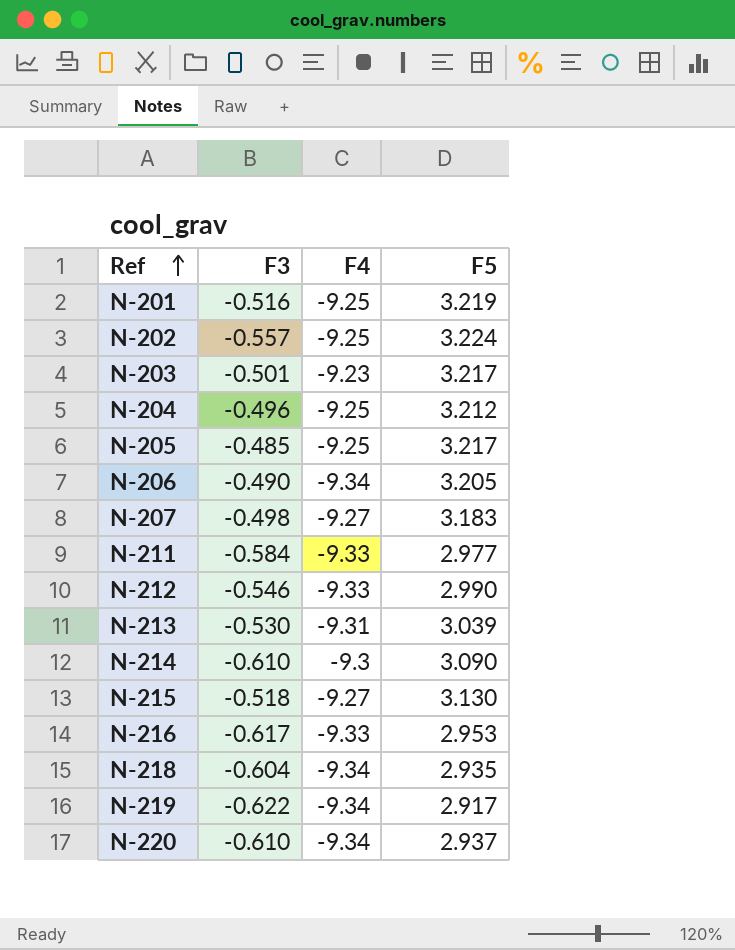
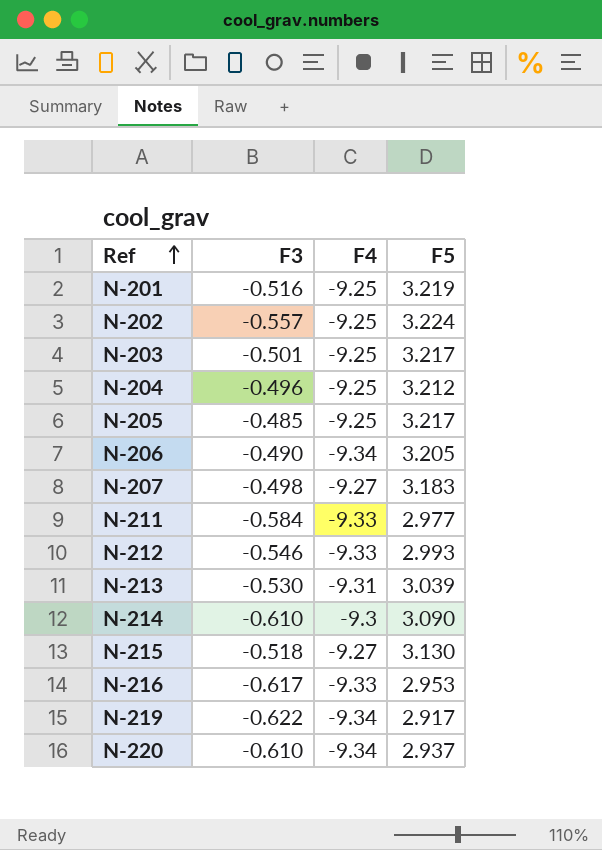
row N-218: -0.604 | -9.34 | 2.935 -> none
N-203 | F4: -9.23 -> -9.25
N-212 | F5: 2.990 -> 2.993

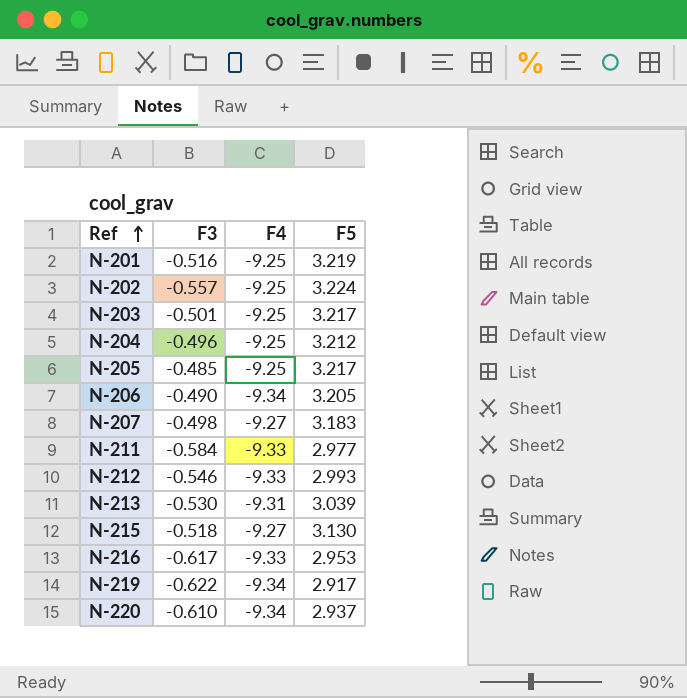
row N-214: -0.610 | -9.3 | 3.090 -> none

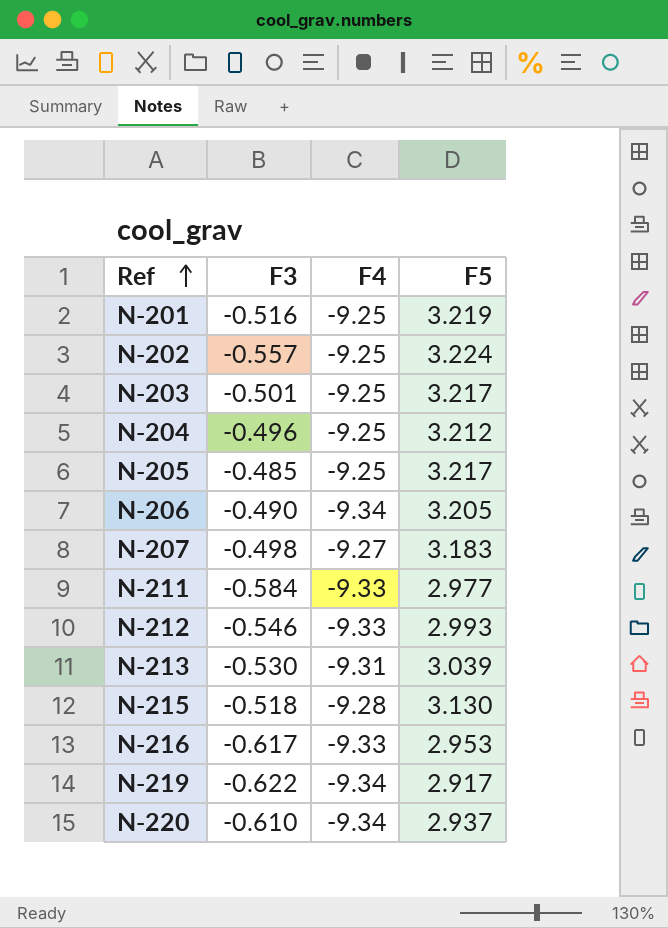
N-215 | F4: -9.27 -> -9.28

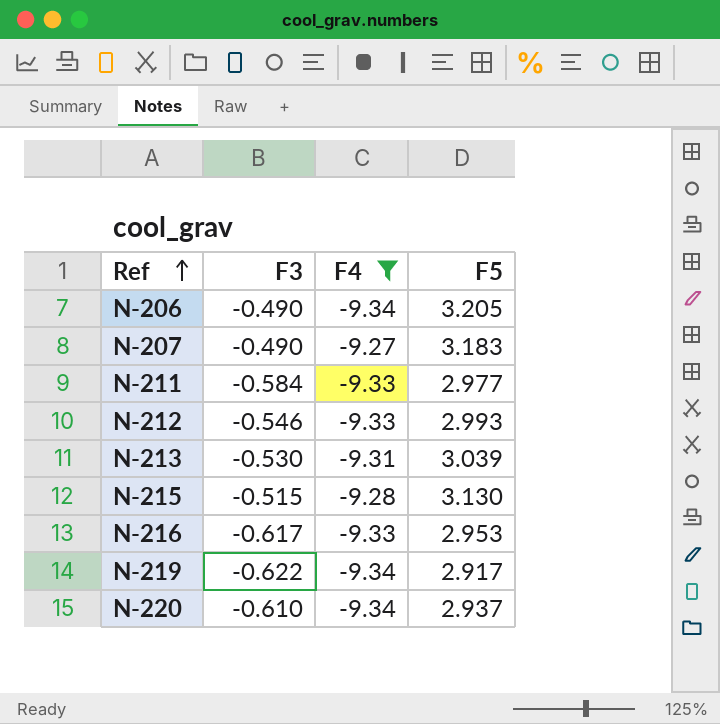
filter: none -> F4 != -9.25
N-207 | F3: -0.498 -> -0.490
N-215 | F3: -0.518 -> -0.515

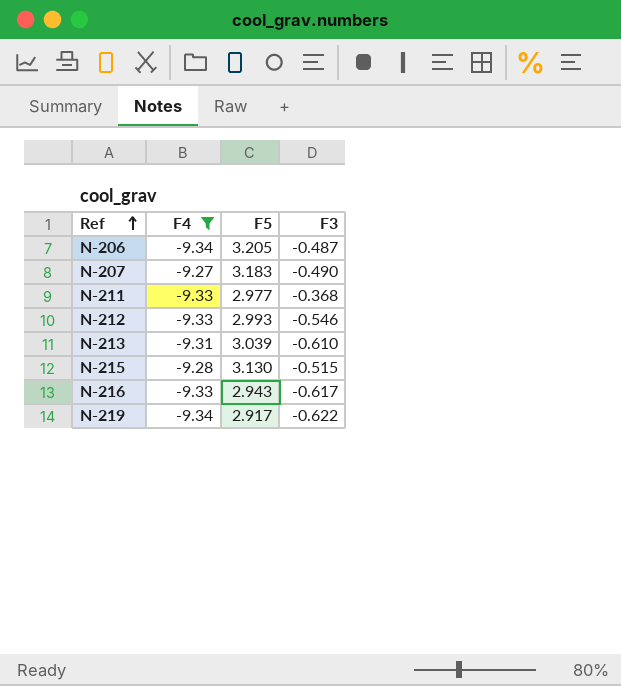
column F3 | position: 2 -> 4
row N-220: -0.610 | -9.34 | 2.937 -> none
N-206 | F3: -0.490 -> -0.487
N-211 | F3: -0.584 -> -0.368
N-213 | F3: -0.530 -> -0.610
N-216 | F5: 2.953 -> 2.943

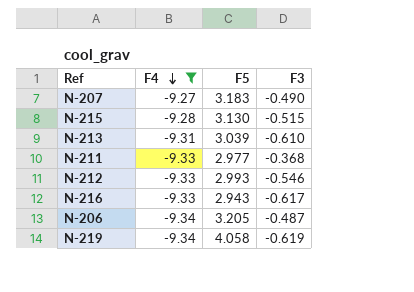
row order: Ref ascending -> F4 descending
N-219 | F5: 2.917 -> 4.058
N-219 | F3: -0.622 -> -0.619

